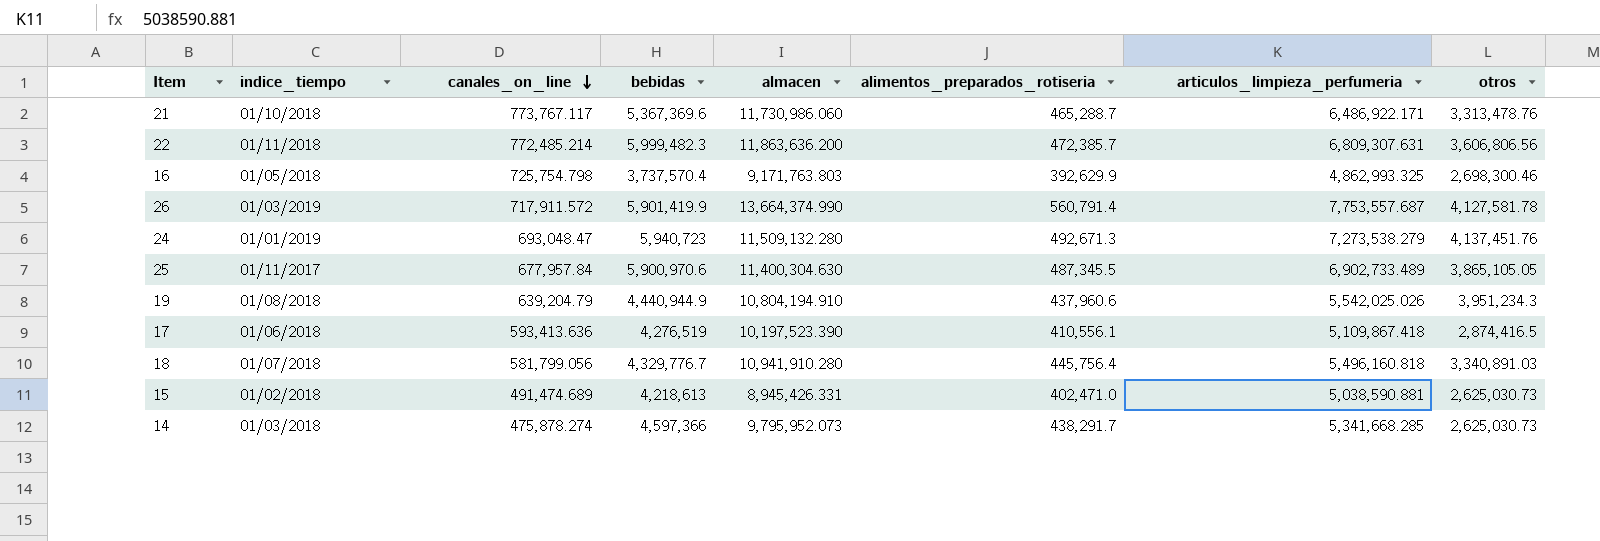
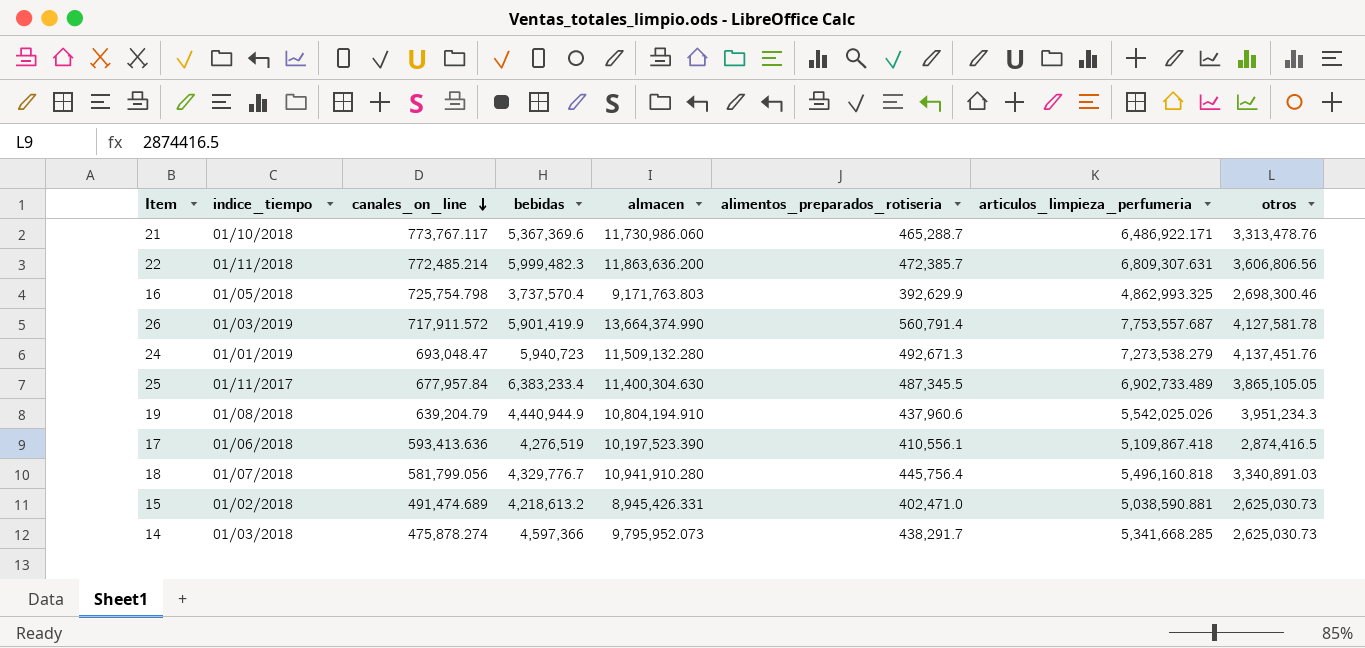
25 | bebidas: 5,900,970.6 -> 6,383,233.4
15 | bebidas: 4,218,613 -> 4,218,613.2

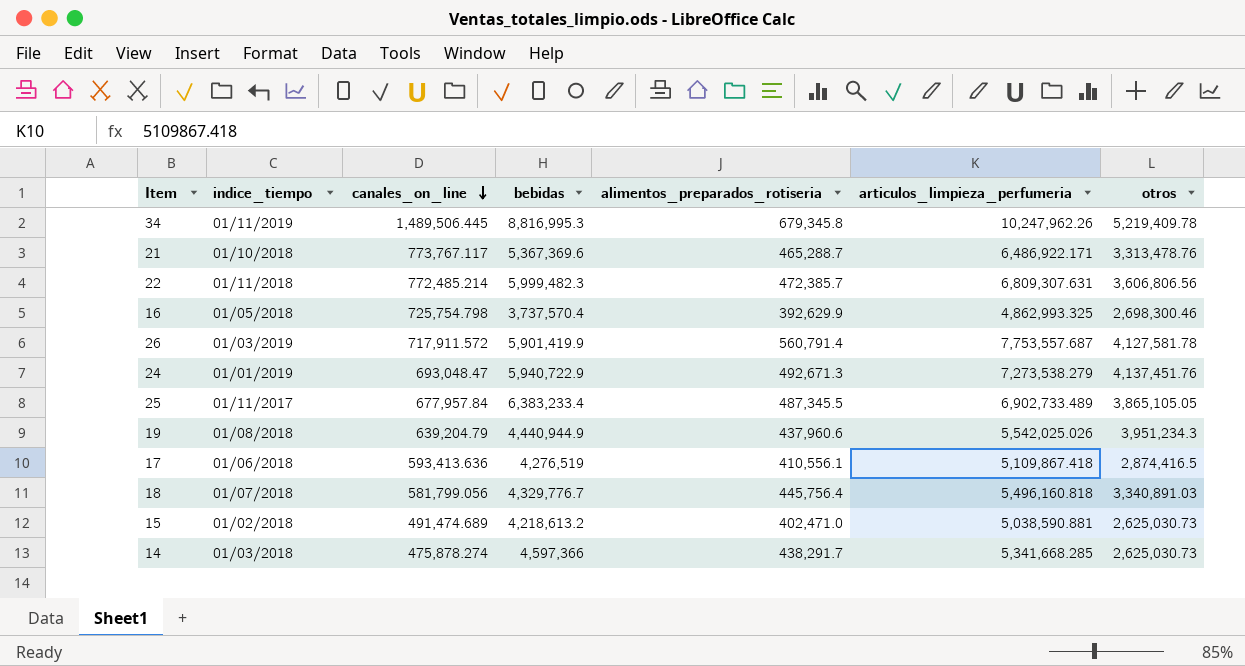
column almacen | position: 5 -> none
row 34: none -> 01/11/2019 | 1,489,506.445 | 8,816,995.3 | 679,345.8 | 10,247,962.26 | 5,219,409.78
24 | bebidas: 5,940,723 -> 5,940,722.9

